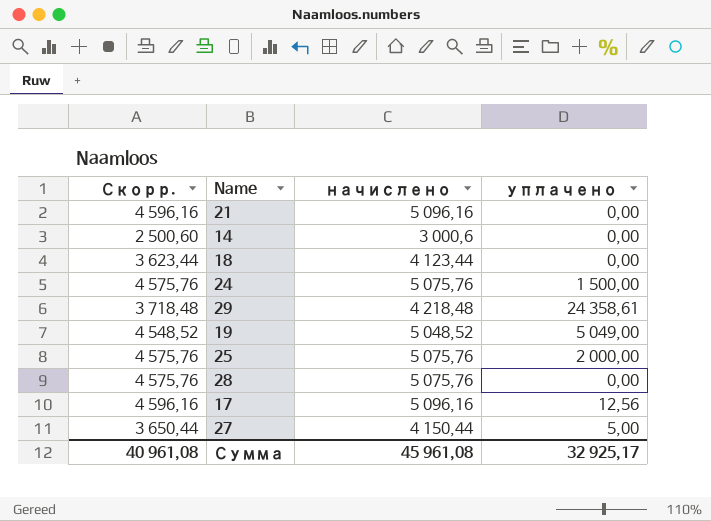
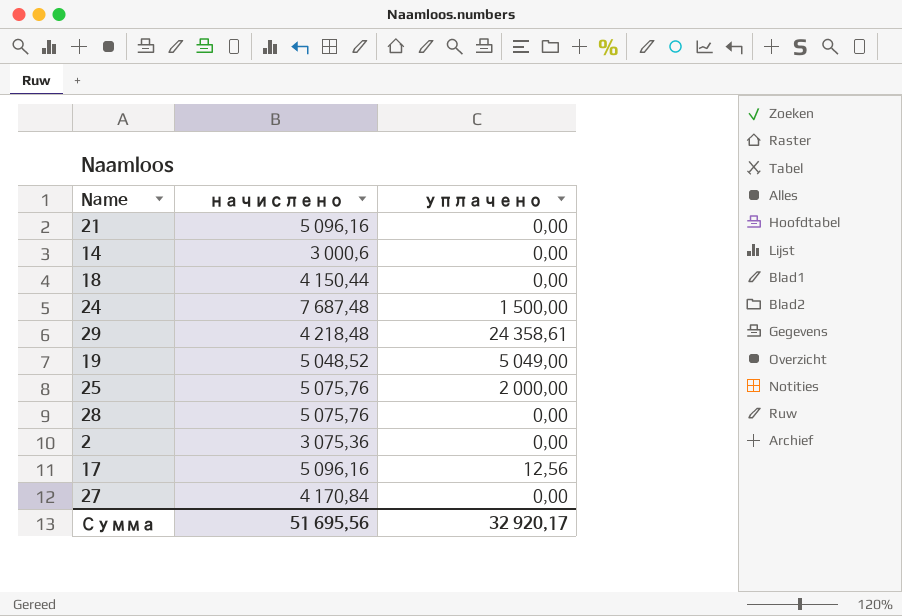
column Скорр. | formula: [начислено] - 500 -> none
18 | начислено: 4 123,44 -> 4 150,44
24 | начислено: 5 075,76 -> 7 687,48
row 2: none -> 3 075,36 | 0,00
27 | начислено: 4 150,44 -> 4 170,84
27 | уплачено: 5,00 -> 0,00
Сумма | начислено: 45 961,08 -> 51 695,56
Сумма | уплачено: 32 925,17 -> 32 920,17

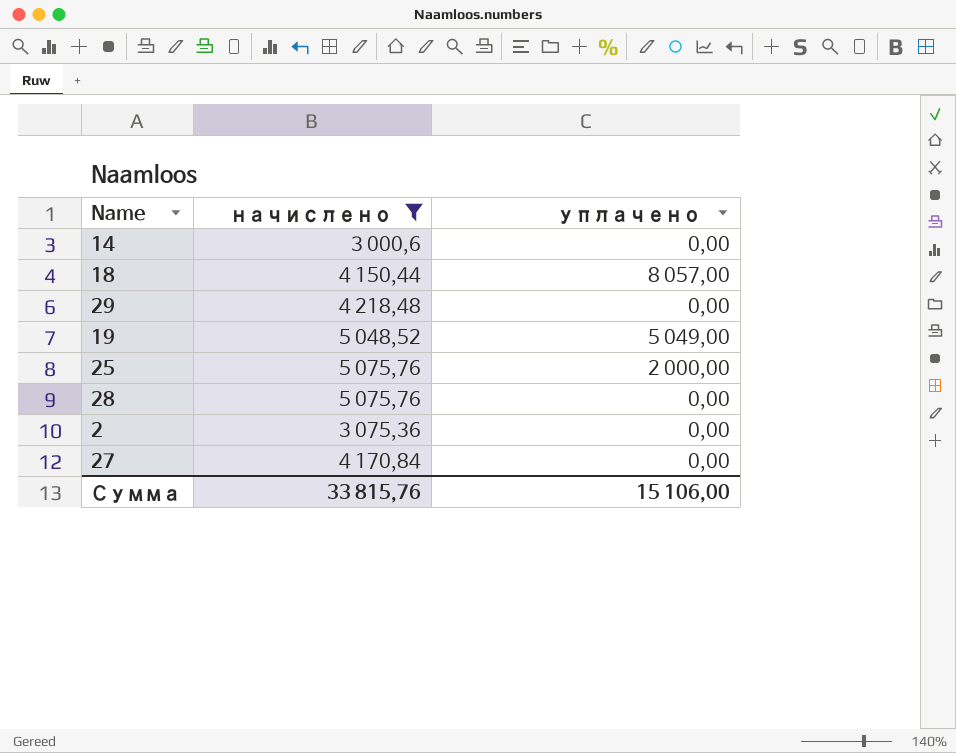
filter: none -> начислено <= 5 075,76
18 | уплачено: 0,00 -> 8 057,00
29 | уплачено: 24 358,61 -> 0,00
Сумма | начислено: 51 695,56 -> 33 815,76
Сумма | уплачено: 32 920,17 -> 15 106,00

